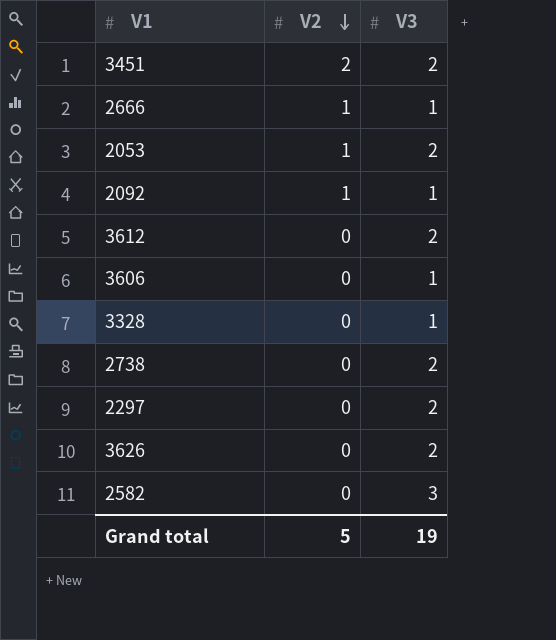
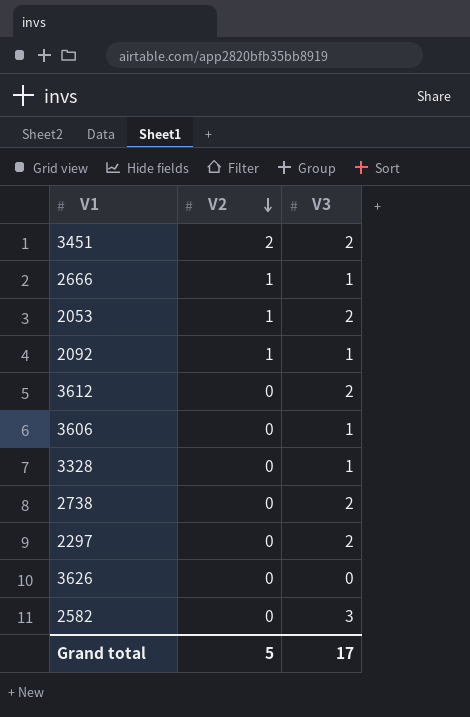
3626 | V3: 2 -> 0
Grand total | V3: 19 -> 17

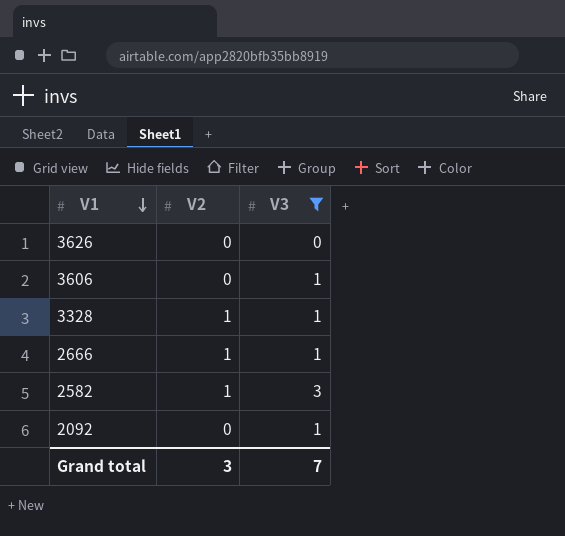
filter: none -> V3 != 2
row order: V2 descending -> V1 descending
3328 | V2: 0 -> 1
2582 | V2: 0 -> 1
2092 | V2: 1 -> 0
Grand total | V2: 5 -> 3
Grand total | V3: 17 -> 7

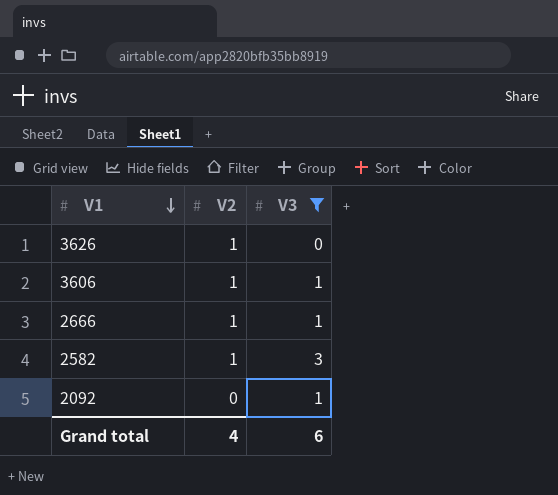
row 3328: 1 | 1 -> none
3626 | V2: 0 -> 1
3606 | V2: 0 -> 1
Grand total | V2: 3 -> 4
Grand total | V3: 7 -> 6

